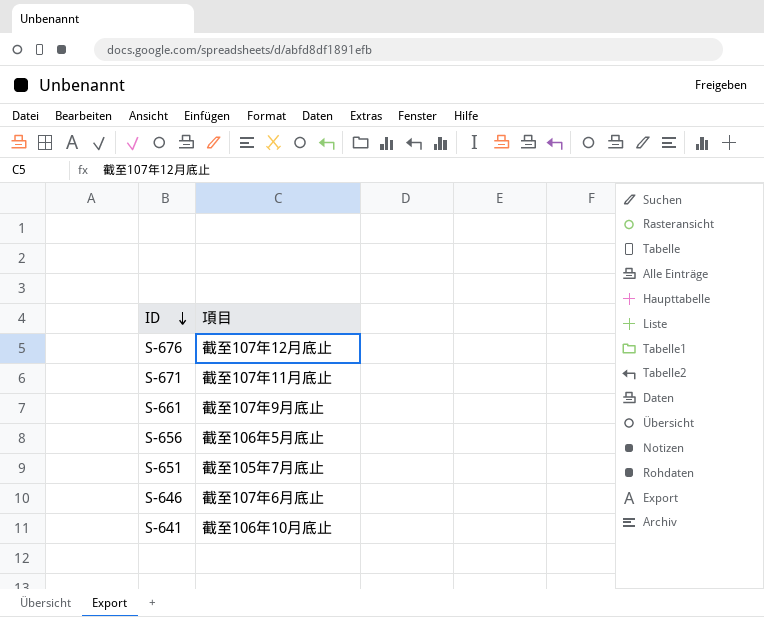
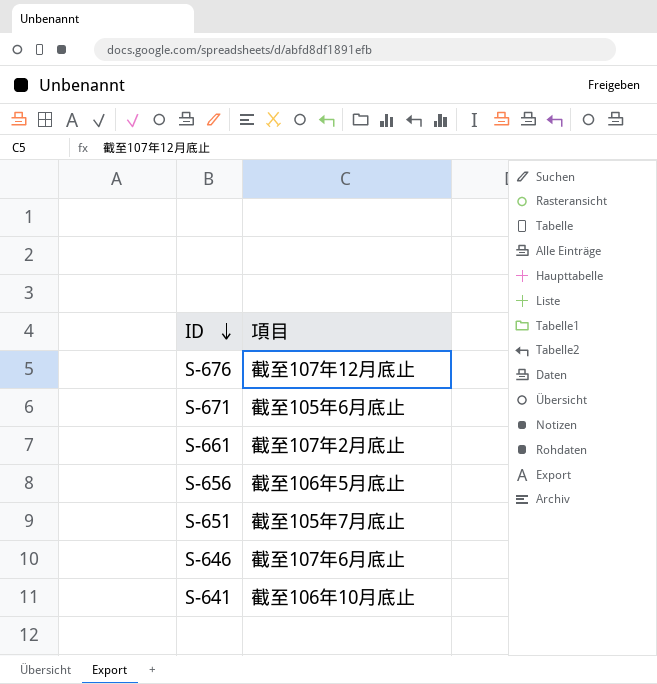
S-671 | 項目: 截至107年11月底止 -> 截至105年6月底止
S-661 | 項目: 截至107年9月底止 -> 截至107年2月底止

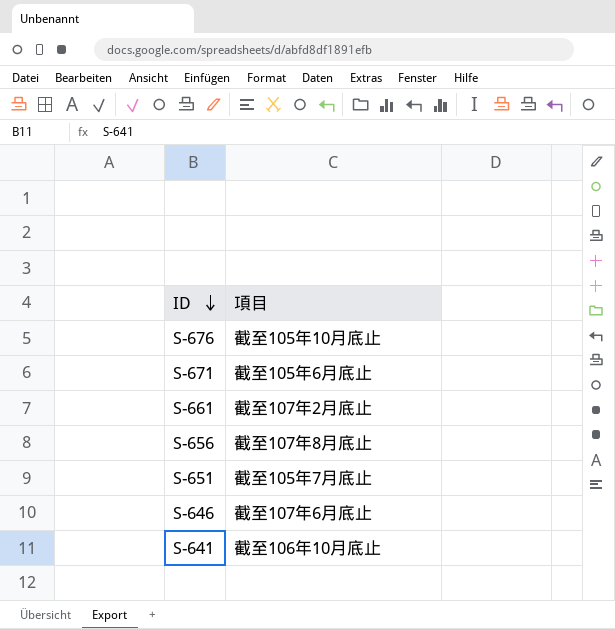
S-676 | 項目: 截至107年12月底止 -> 截至105年10月底止
S-656 | 項目: 截至106年5月底止 -> 截至107年8月底止

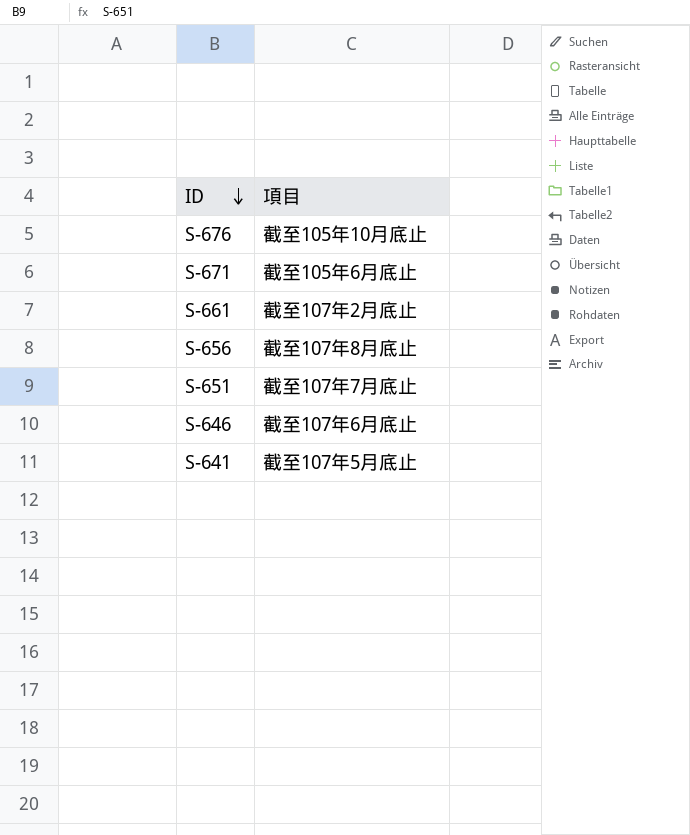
S-651 | 項目: 截至105年7月底止 -> 截至107年7月底止
S-641 | 項目: 截至106年10月底止 -> 截至107年5月底止

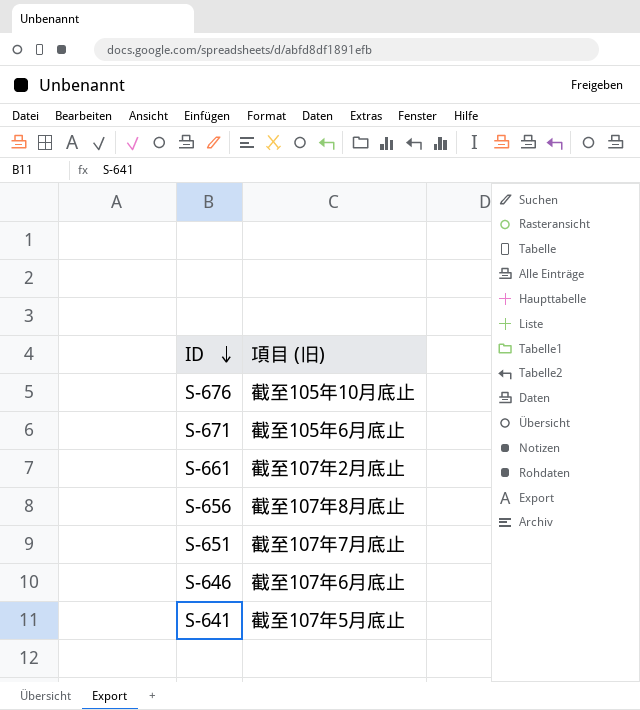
column name: 項目 -> 項目 (旧)

